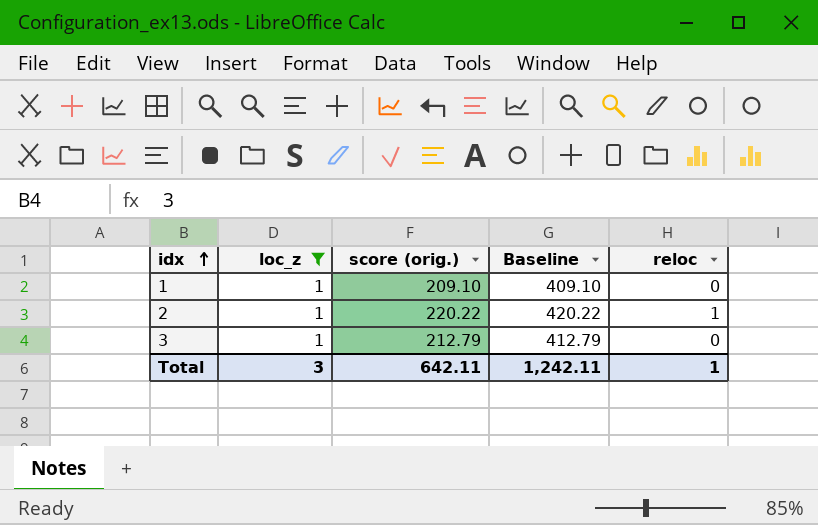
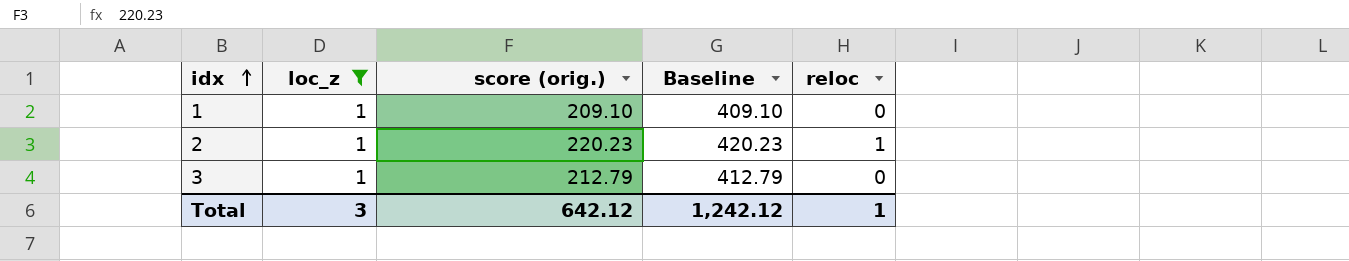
2 | score (orig.): 220.22 -> 220.23
2 | Baseline: 420.22 -> 420.23
Total | score (orig.): 642.11 -> 642.12
Total | Baseline: 1,242.11 -> 1,242.12

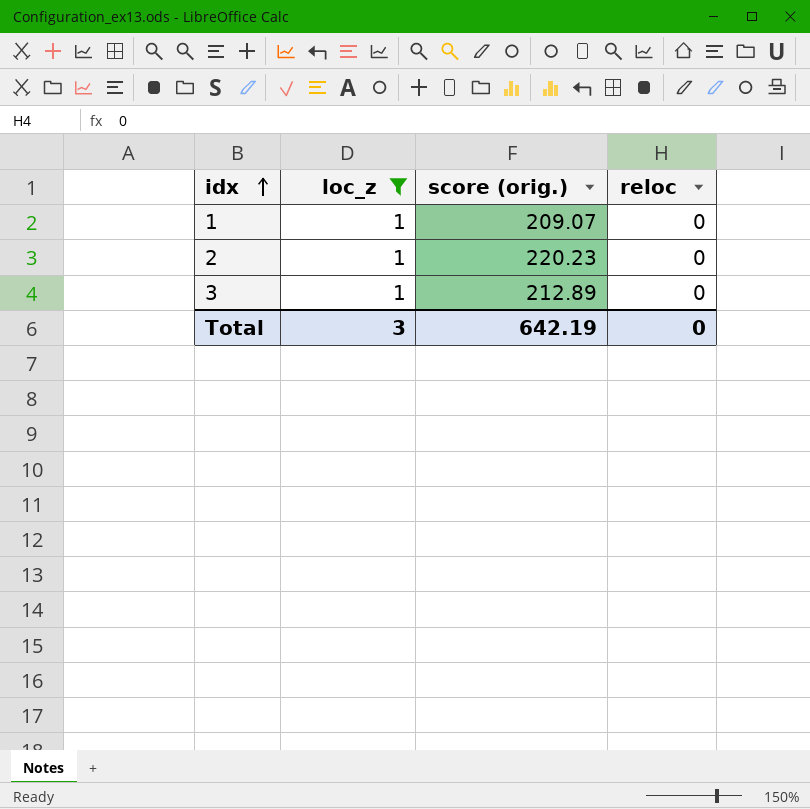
column Baseline | formula: [score (orig.)] + 200 -> none
1 | score (orig.): 209.10 -> 209.07
2 | reloc: 1 -> 0
3 | score (orig.): 212.79 -> 212.89
Total | score (orig.): 642.12 -> 642.19
Total | reloc: 1 -> 0

